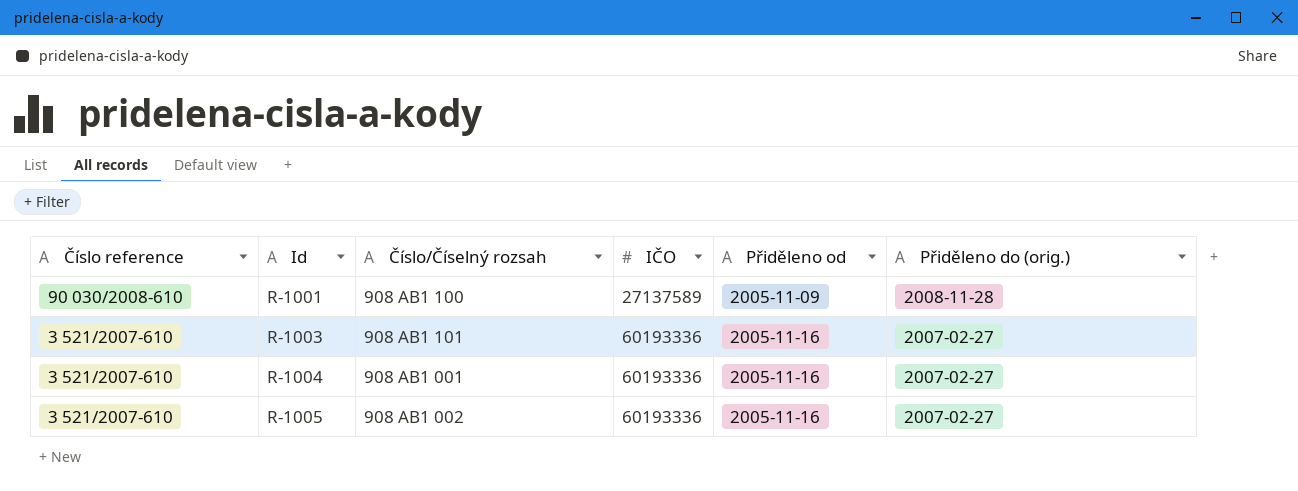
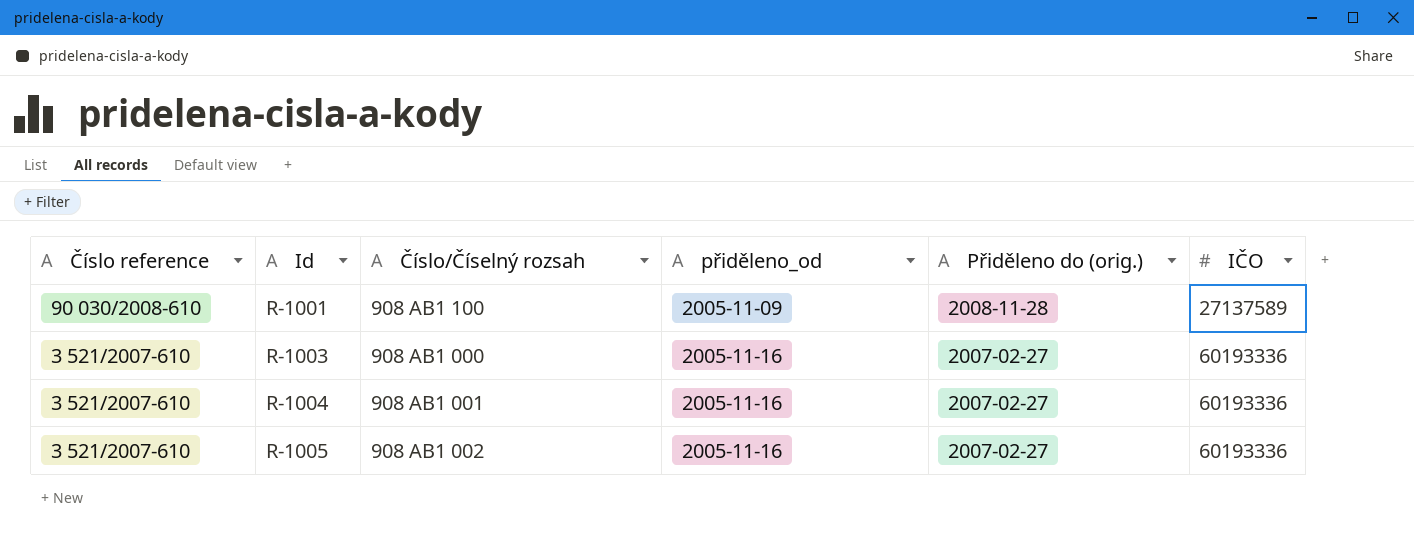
column name: Přiděleno od -> přiděleno_od
column IČO | position: 4 -> 6
R-1003 | Číslo/Číselný rozsah: 908 AB1 101 -> 908 AB1 000

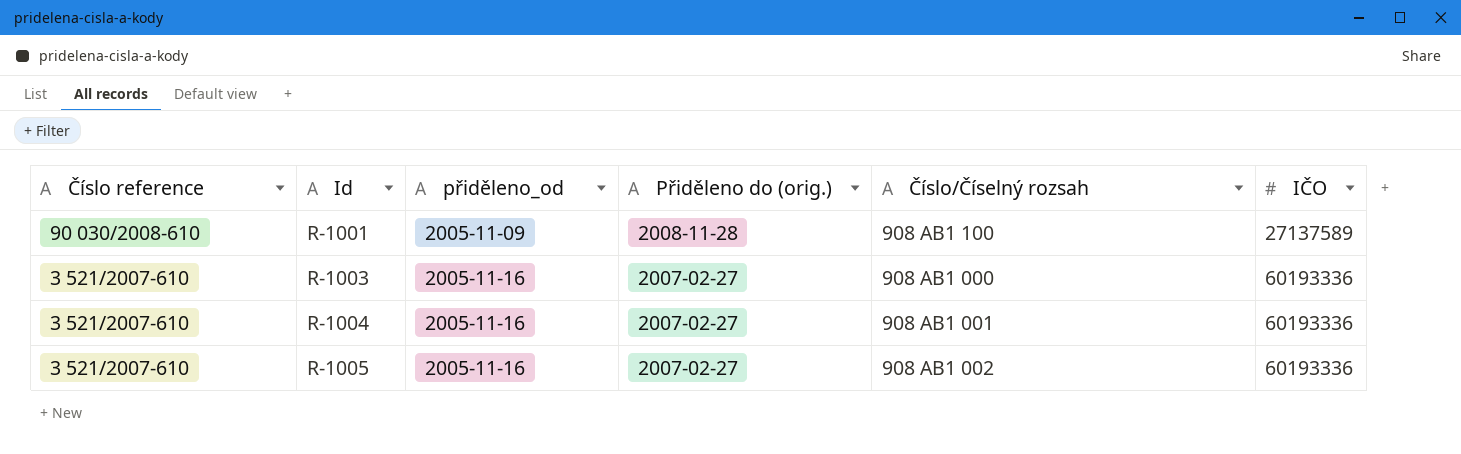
column Číslo/Číselný rozsah | position: 3 -> 5

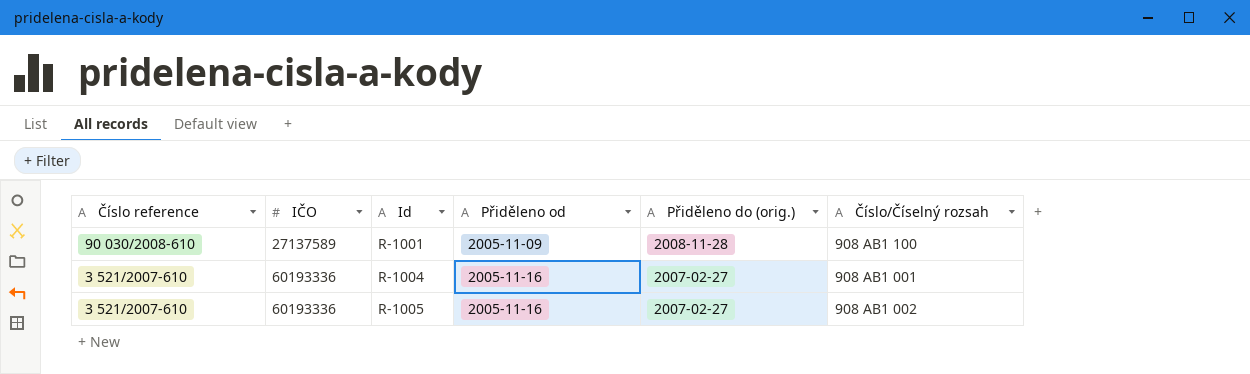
column IČO | position: 6 -> 2
column name: přiděleno_od -> Přiděleno od
row R-1003: 3 521/2007-610 | 2005-11-16 | 2007-02-27 | 908 AB1 000 | 60193336 -> none

